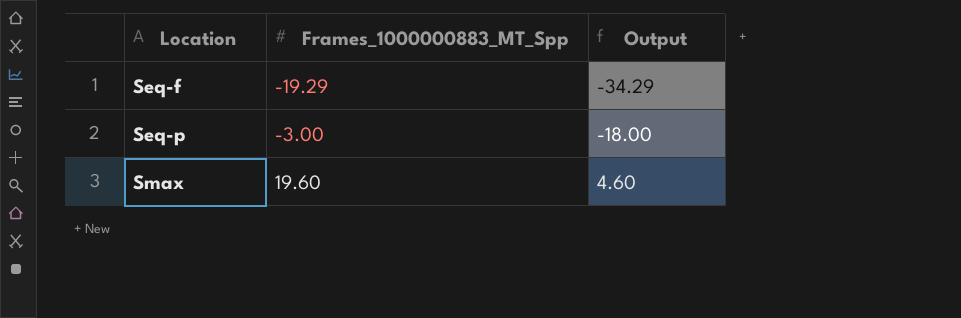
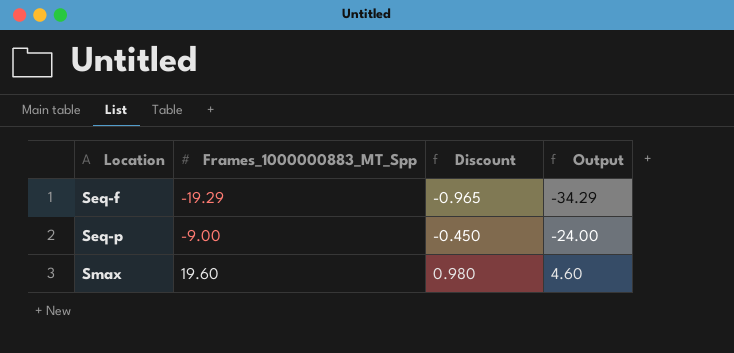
column Discount | formula: none -> [Frames_1000000883_MT_Spp] * 0.05
Seq-p | Frames_1000000883_MT_Spp: -3.00 -> -9.00
Seq-p | Output: -18.00 -> -24.00

